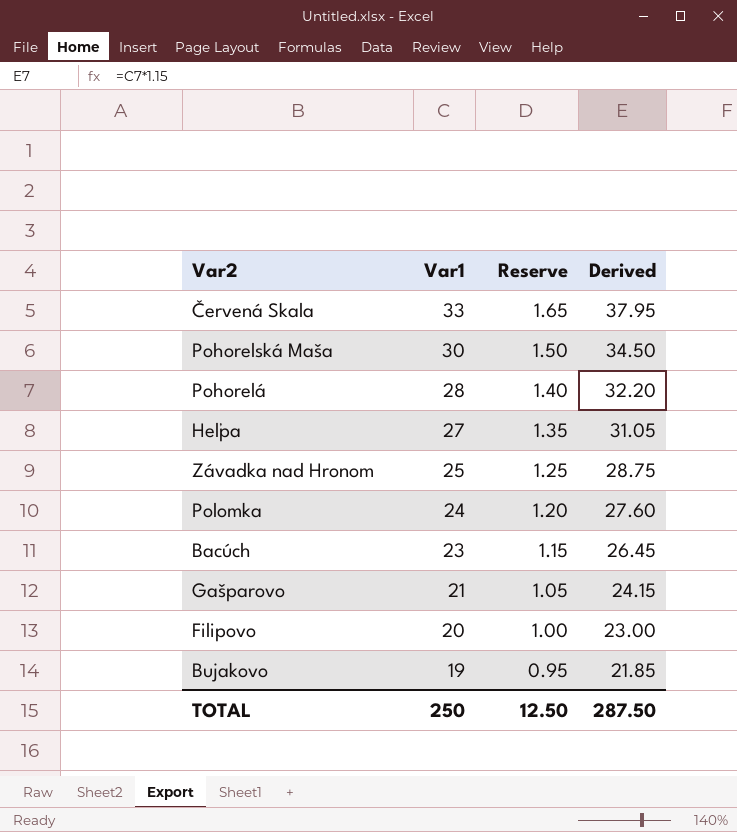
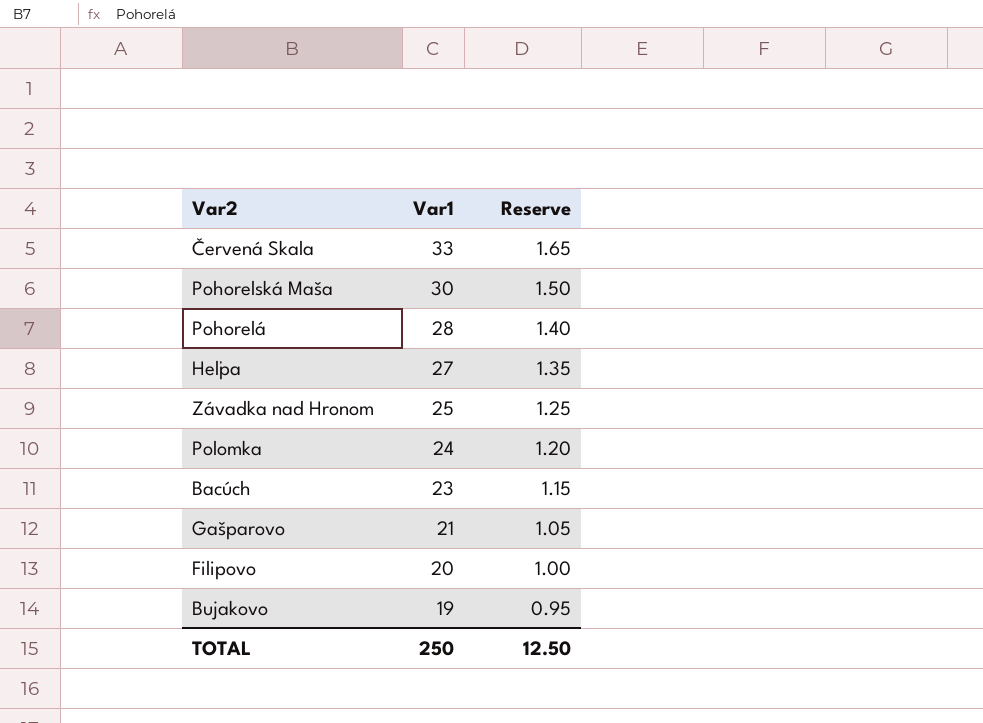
column Derived | formula: [Var1] * 1.15 -> none

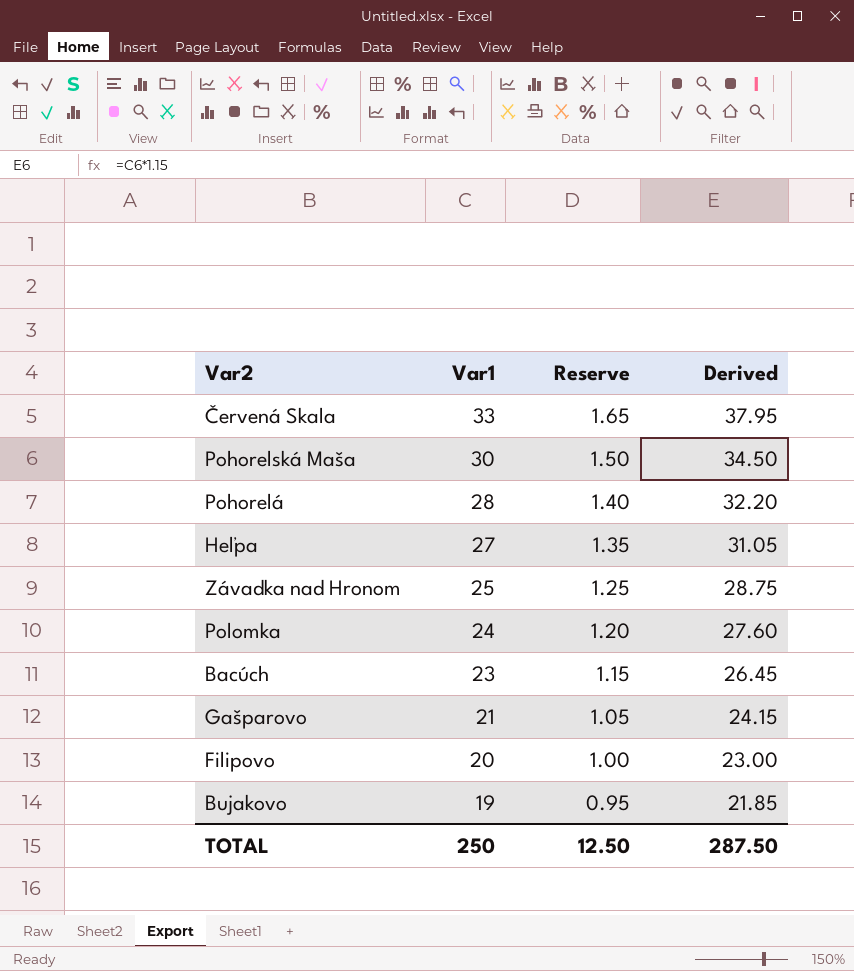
column Derived | formula: none -> [Var1] * 1.15

